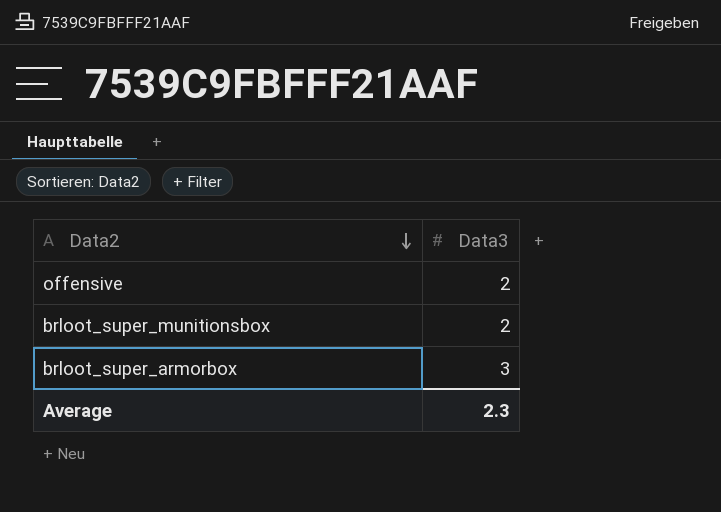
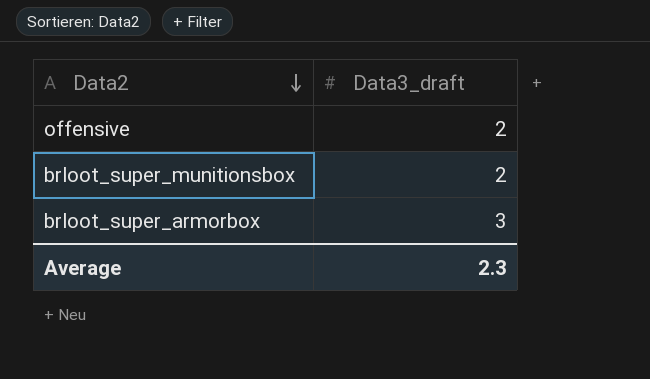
column name: Data3 -> Data3_draft

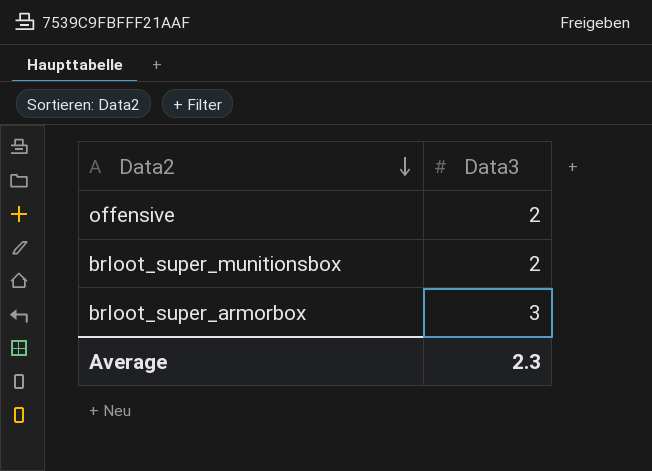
column name: Data3_draft -> Data3

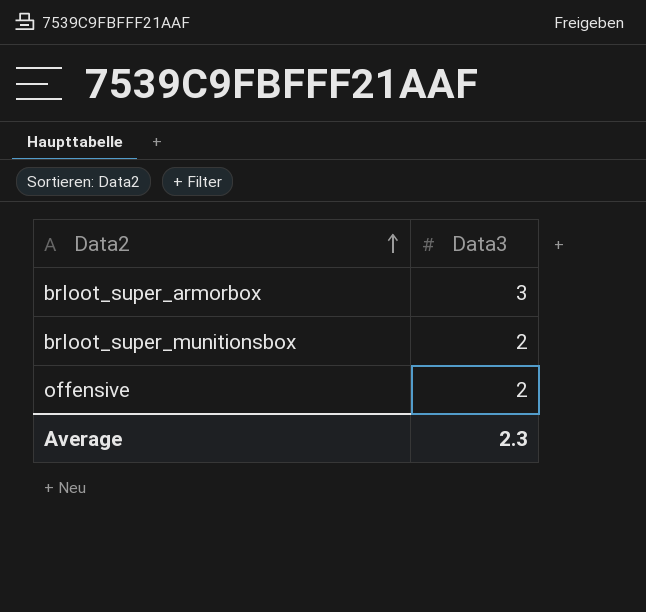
row order: Data2 descending -> Data2 ascending

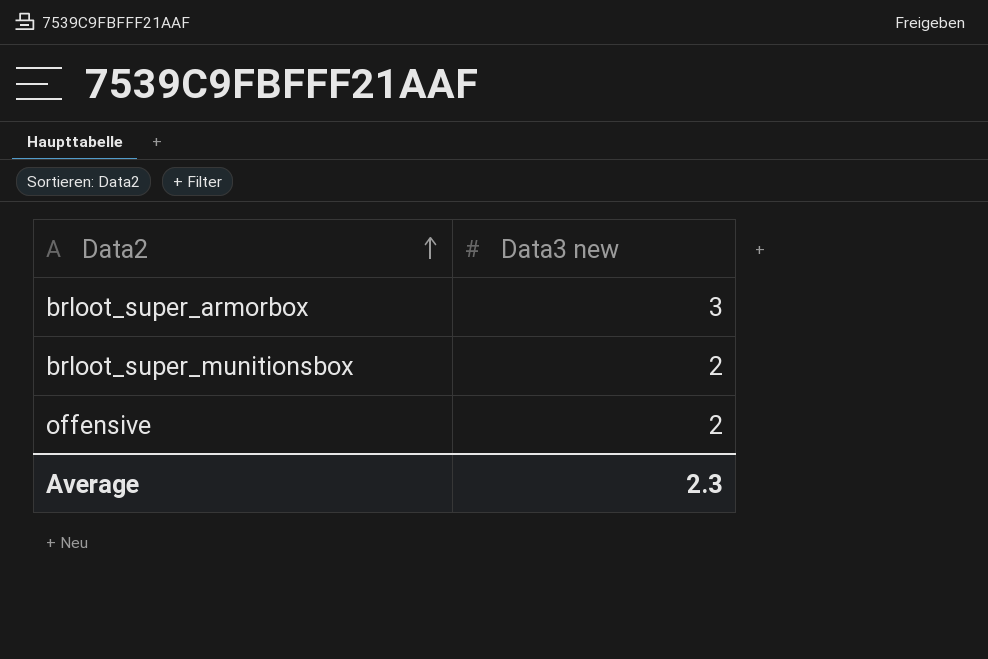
column name: Data3 -> Data3 new

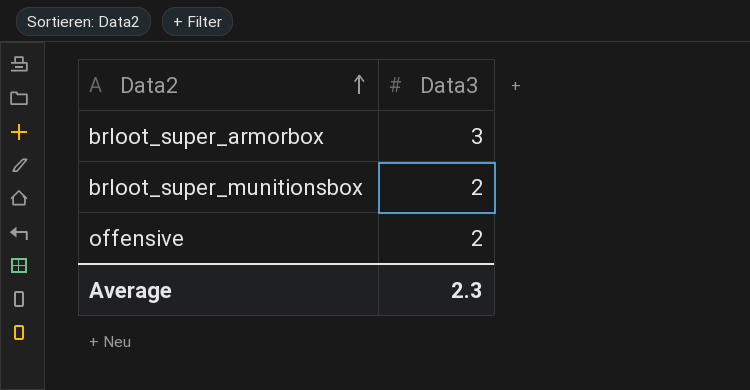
column name: Data3 new -> Data3

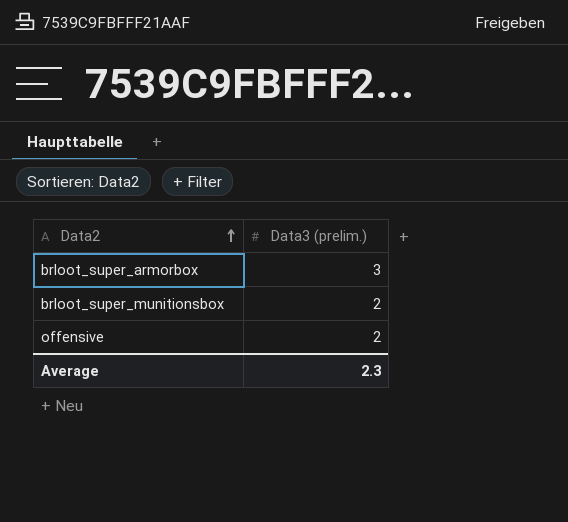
column name: Data3 -> Data3 (prelim.)

